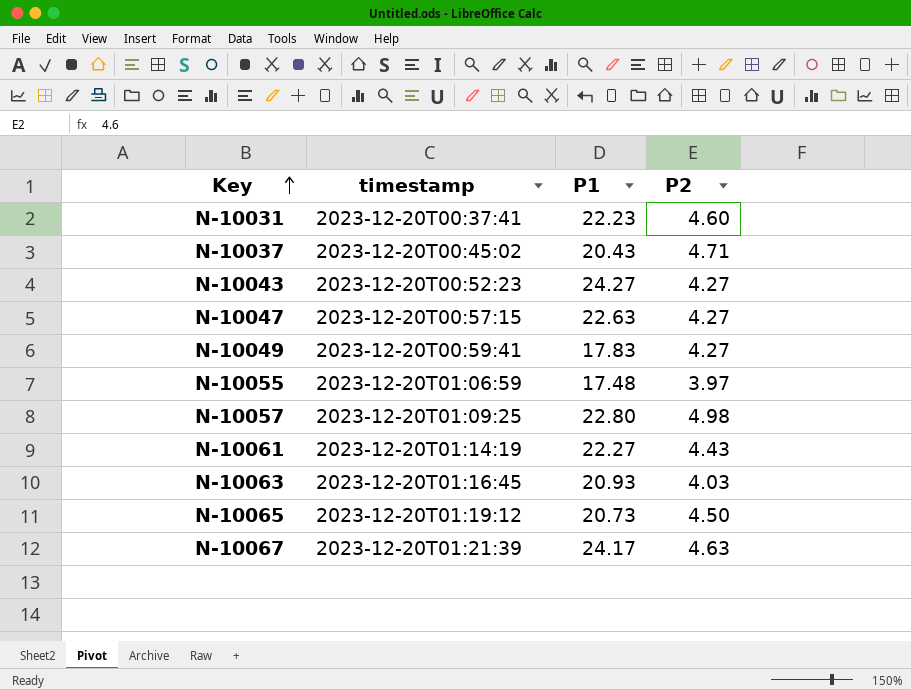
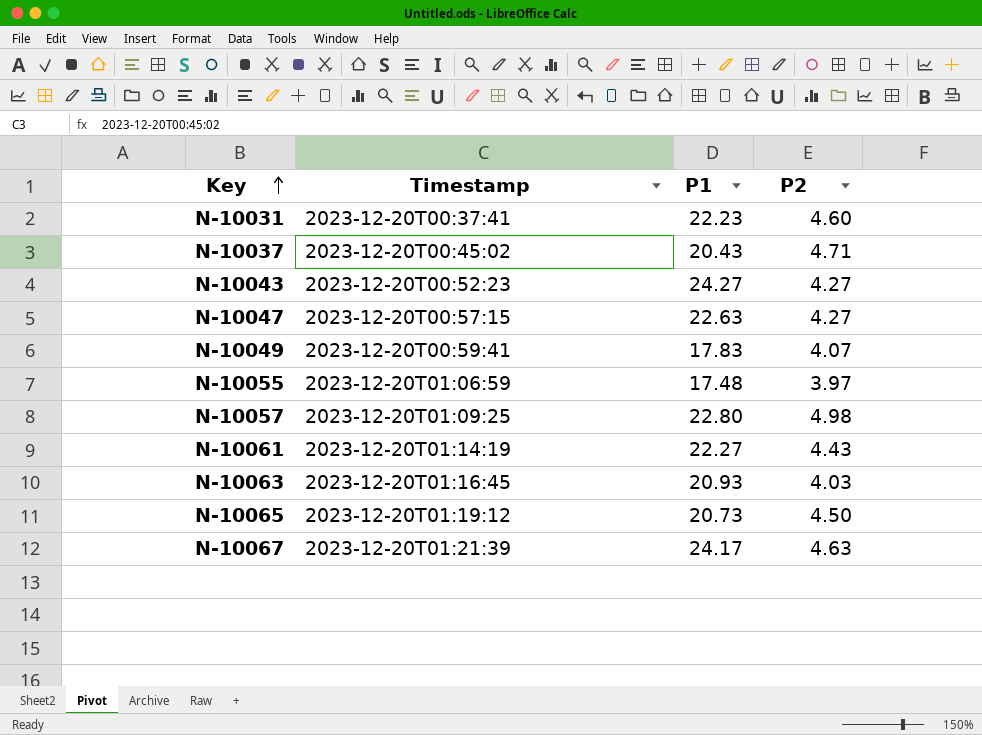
column name: timestamp -> Timestamp
N-10049 | P2: 4.27 -> 4.07

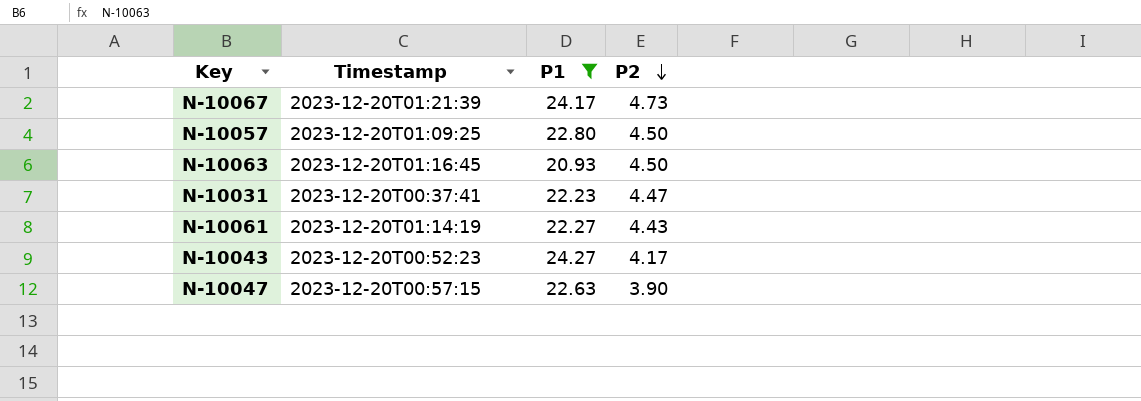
filter: none -> P1 >= 20.93
row order: Key ascending -> P2 descending
N-10067 | P2: 4.63 -> 4.73
N-10057 | P2: 4.98 -> 4.50
N-10063 | P2: 4.03 -> 4.50
N-10031 | P2: 4.60 -> 4.47
N-10043 | P2: 4.27 -> 4.17
N-10047 | P2: 4.27 -> 3.90

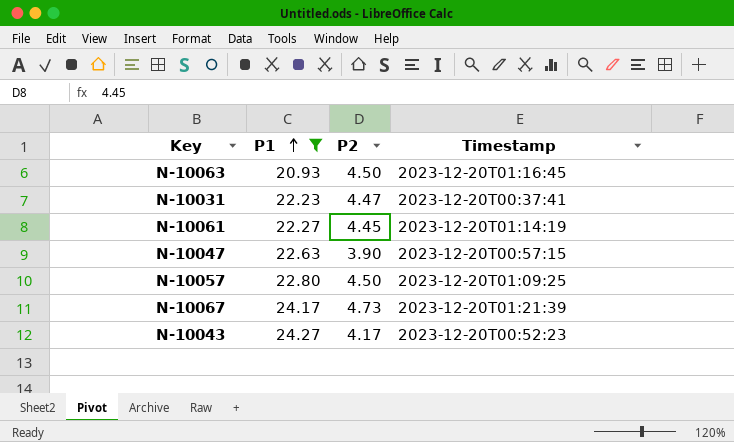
row order: P2 descending -> P1 ascending
column Timestamp | position: 2 -> 4
N-10061 | P2: 4.43 -> 4.45

